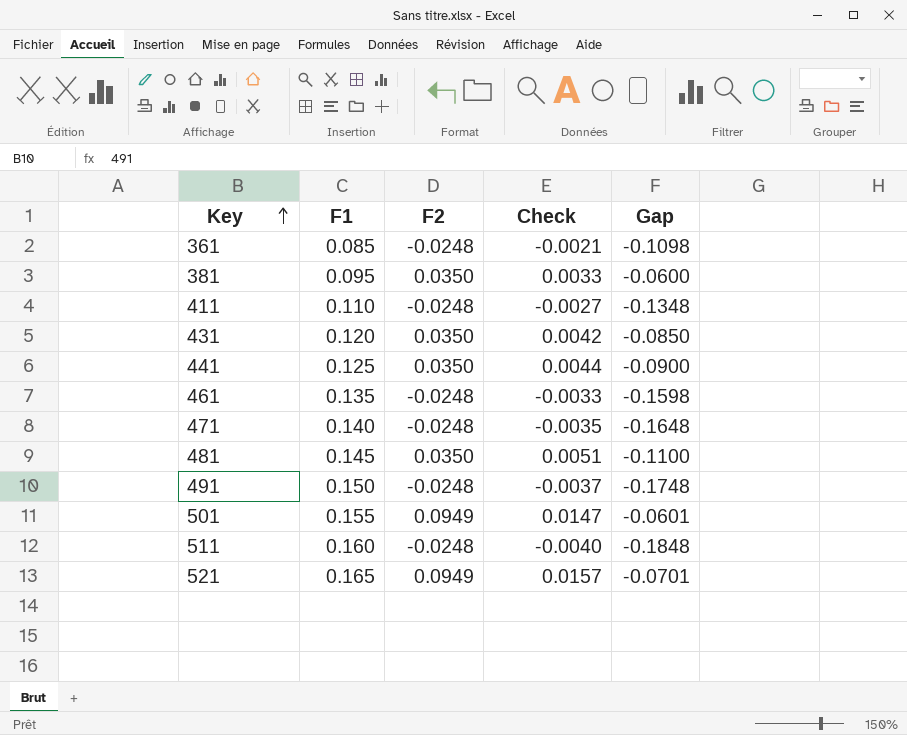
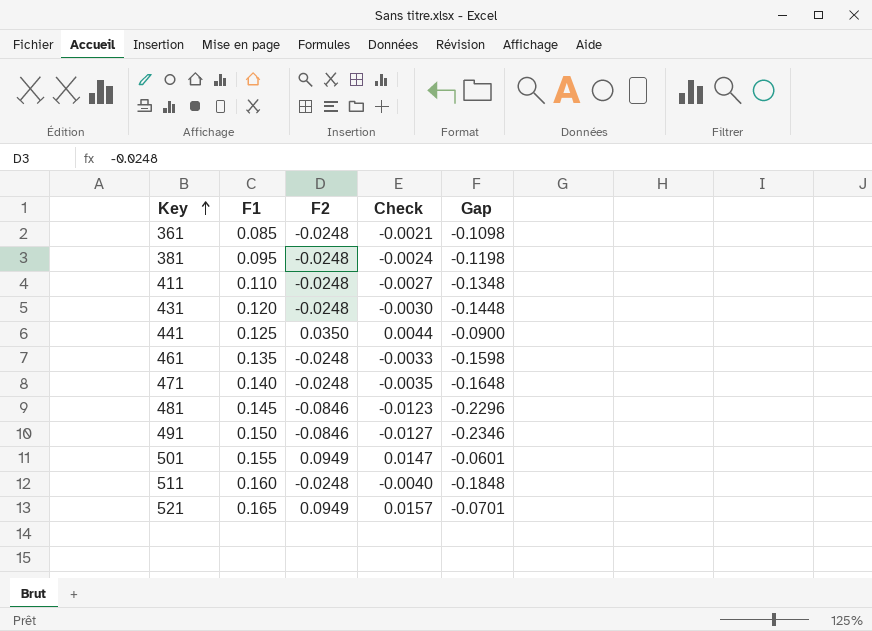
381 | F2: 0.0350 -> -0.0248
381 | Check: 0.0033 -> -0.0024
381 | Gap: -0.0600 -> -0.1198
431 | F2: 0.0350 -> -0.0248
431 | Check: 0.0042 -> -0.0030
431 | Gap: -0.0850 -> -0.1448
481 | F2: 0.0350 -> -0.0846
481 | Check: 0.0051 -> -0.0123
481 | Gap: -0.1100 -> -0.2296
491 | F2: -0.0248 -> -0.0846
491 | Check: -0.0037 -> -0.0127
491 | Gap: -0.1748 -> -0.2346

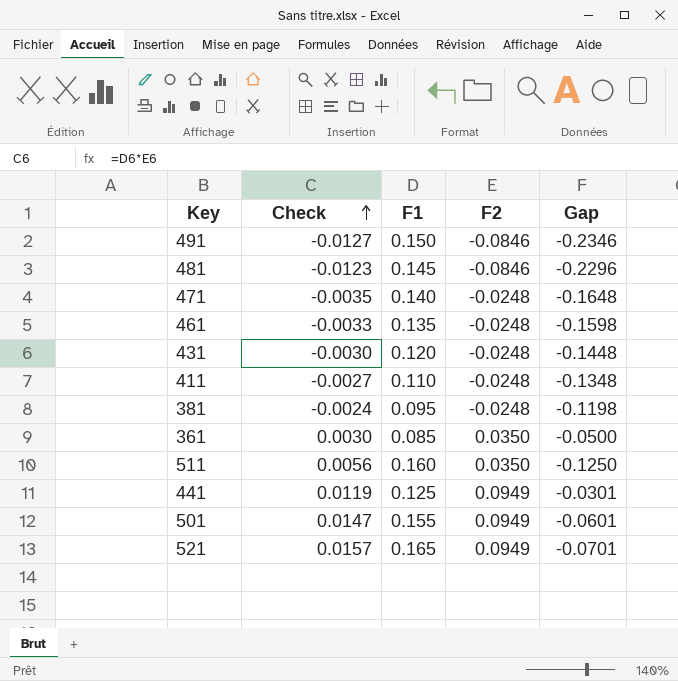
row order: Key ascending -> Check ascending
column Check | position: 4 -> 2
361 | Check: -0.0021 -> 0.0030
361 | F2: -0.0248 -> 0.0350
361 | Gap: -0.1098 -> -0.0500
511 | Check: -0.0040 -> 0.0056
511 | F2: -0.0248 -> 0.0350
511 | Gap: -0.1848 -> -0.1250
441 | Check: 0.0044 -> 0.0119
441 | F2: 0.0350 -> 0.0949
441 | Gap: -0.0900 -> -0.0301

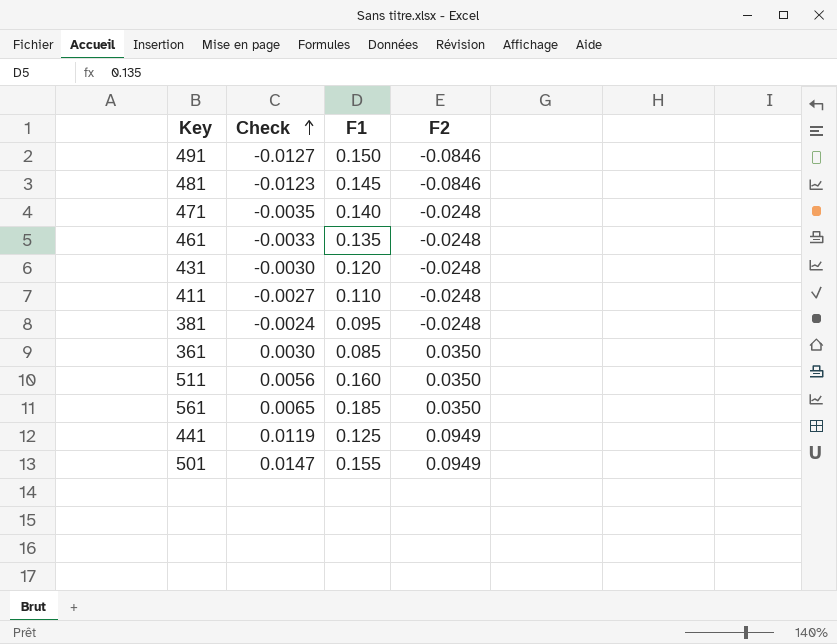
column Gap | formula: [F2] - [F1] -> none
row 521: 0.0157 | 0.165 | 0.0949 | -0.0701 -> none
row 561: none -> 0.0065 | 0.185 | 0.0350

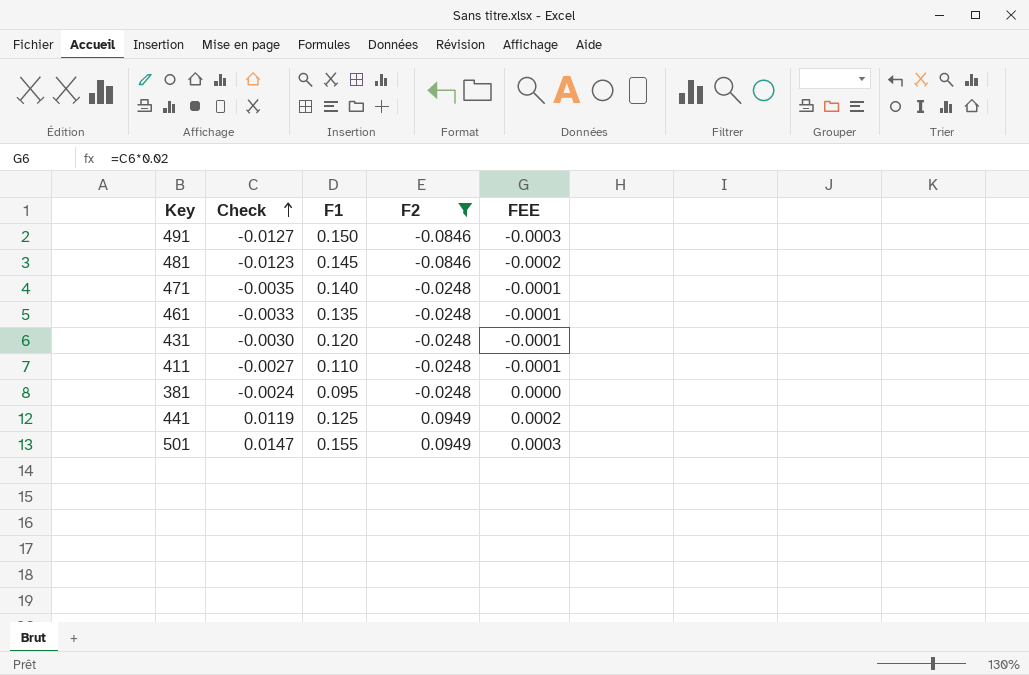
filter: none -> F2 != 0.0350
column FEE | formula: none -> [Check] * 0.02

